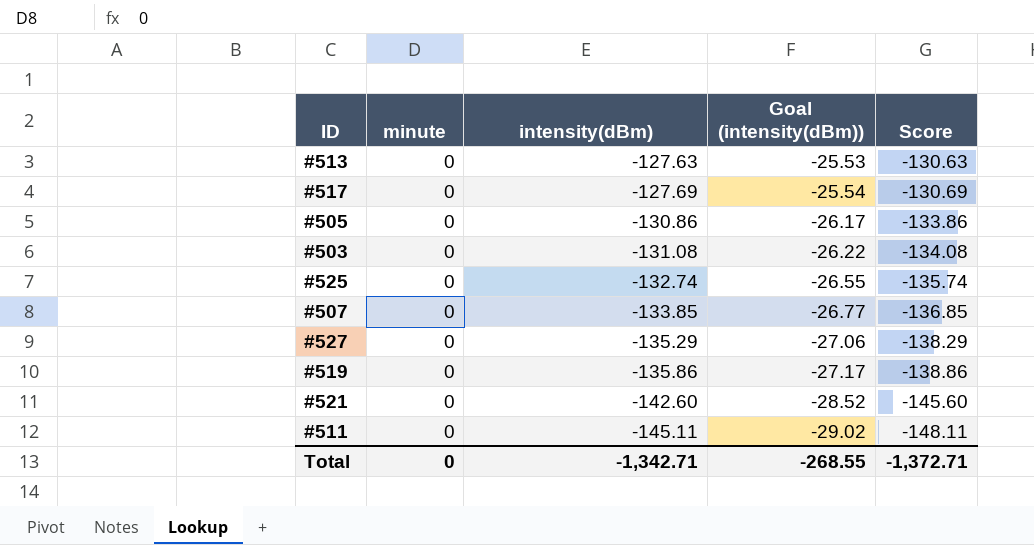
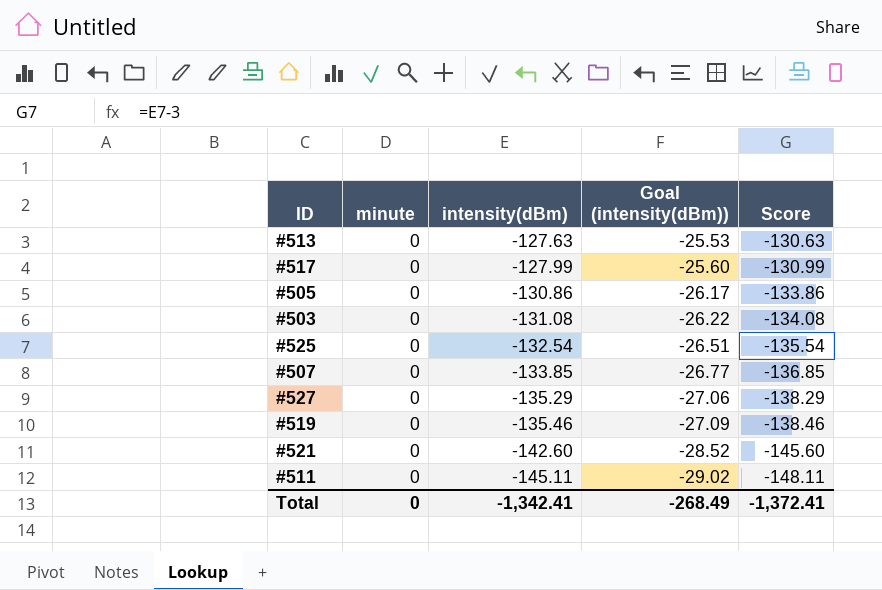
#517 | intensity(dBm): -127.69 -> -127.99
#517 | Goal (intensity(dBm)): -25.54 -> -25.60
#517 | Score: -130.69 -> -130.99
#525 | intensity(dBm): -132.74 -> -132.54
#525 | Goal (intensity(dBm)): -26.55 -> -26.51
#525 | Score: -135.74 -> -135.54
#519 | intensity(dBm): -135.86 -> -135.46
#519 | Goal (intensity(dBm)): -27.17 -> -27.09
#519 | Score: -138.86 -> -138.46
Total | intensity(dBm): -1,342.71 -> -1,342.41
Total | Goal (intensity(dBm)): -268.55 -> -268.49
Total | Score: -1,372.71 -> -1,372.41

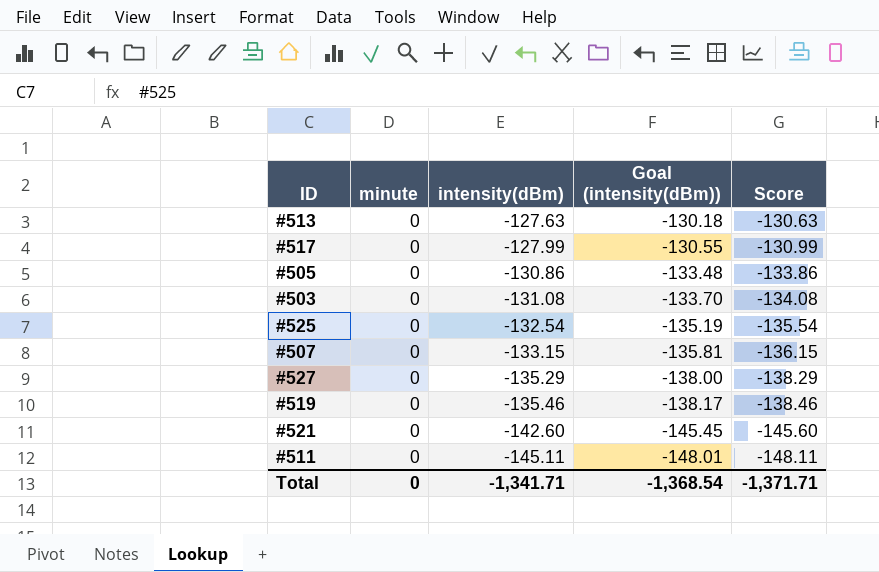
column Goal (intensity(dBm)) | formula: [intensity(dBm)] * 0.2 -> [intensity(dBm)] * 1.02
#507 | intensity(dBm): -133.85 -> -133.15
#507 | Score: -136.85 -> -136.15
Total | intensity(dBm): -1,342.41 -> -1,341.71
Total | Goal (intensity(dBm)): -268.49 -> -1,368.54
Total | Score: -1,372.41 -> -1,371.71

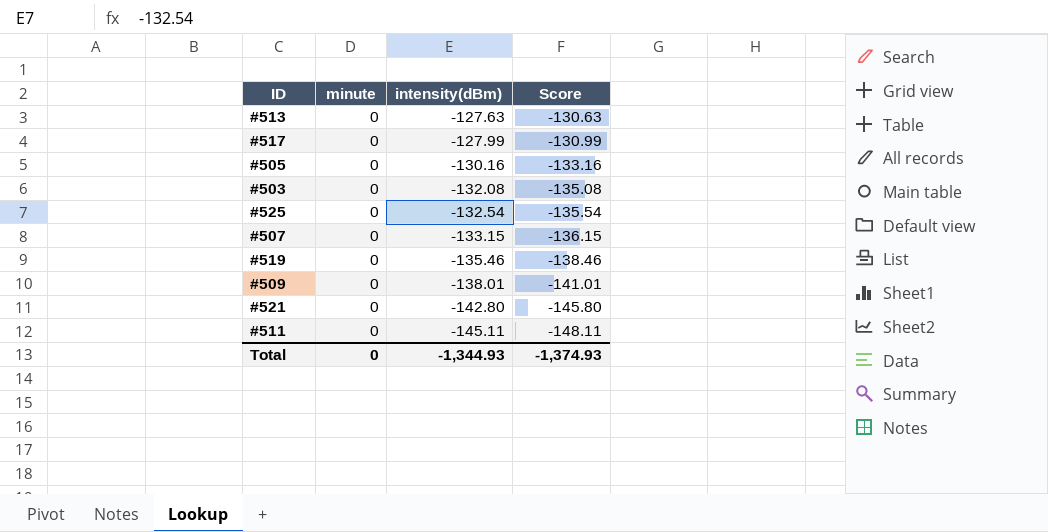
column Goal (intensity(dBm)) | formula: [intensity(dBm)] * 1.02 -> none
row #527: 0 | -135.29 | -138.00 | -138.29 -> none
#505 | intensity(dBm): -130.86 -> -130.16
#505 | Score: -133.86 -> -133.16
#503 | intensity(dBm): -131.08 -> -132.08
#503 | Score: -134.08 -> -135.08
row #509: none -> 0 | -138.01 | -141.01
#521 | intensity(dBm): -142.60 -> -142.80
#521 | Score: -145.60 -> -145.80
Total | intensity(dBm): -1,341.71 -> -1,344.93
Total | Score: -1,371.71 -> -1,374.93

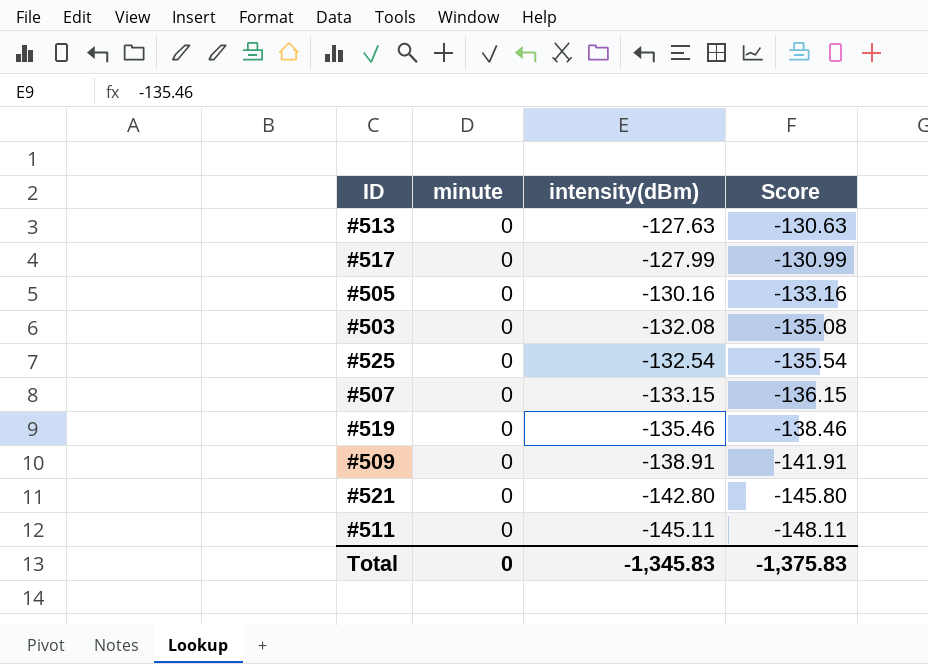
#509 | intensity(dBm): -138.01 -> -138.91
#509 | Score: -141.01 -> -141.91
Total | intensity(dBm): -1,344.93 -> -1,345.83
Total | Score: -1,374.93 -> -1,375.83

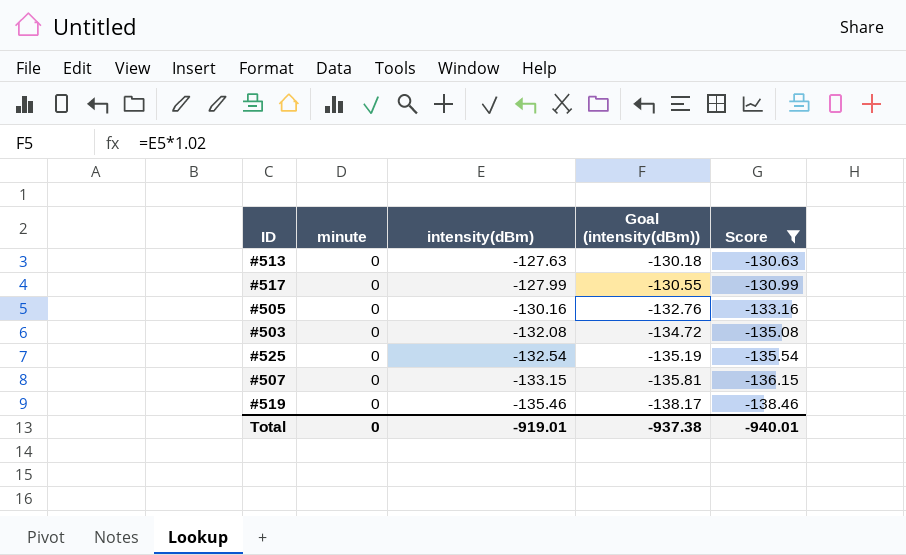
filter: none -> Score >= -138.46
column Goal (intensity(dBm)) | formula: none -> [intensity(dBm)] * 1.02
Total | intensity(dBm): -1,345.83 -> -919.01
Total | Score: -1,375.83 -> -940.01

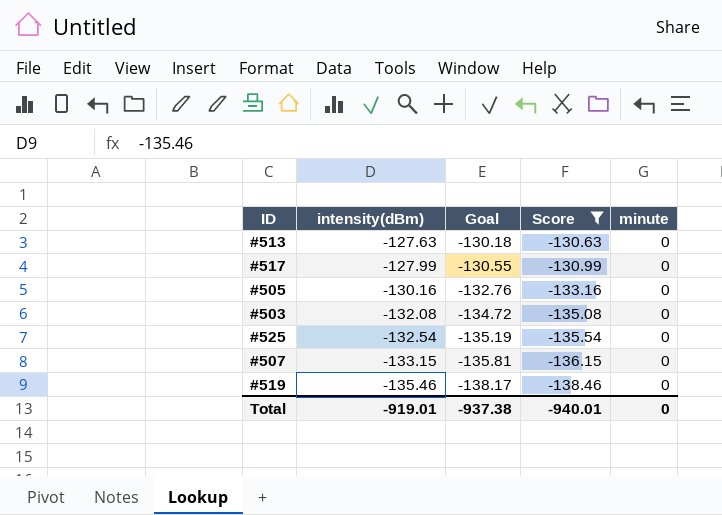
column name: Goal (intensity(dBm)) -> Goal
column minute | position: 2 -> 5

